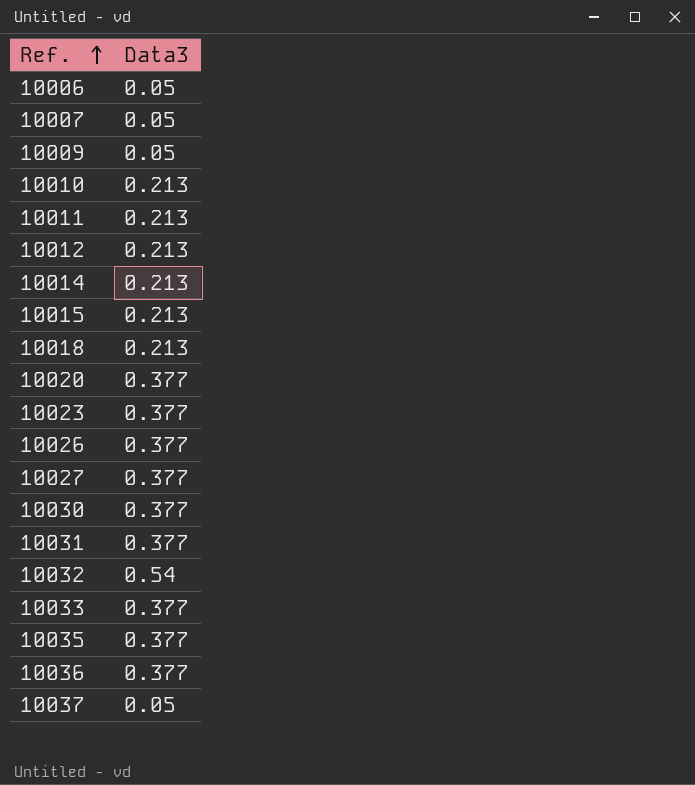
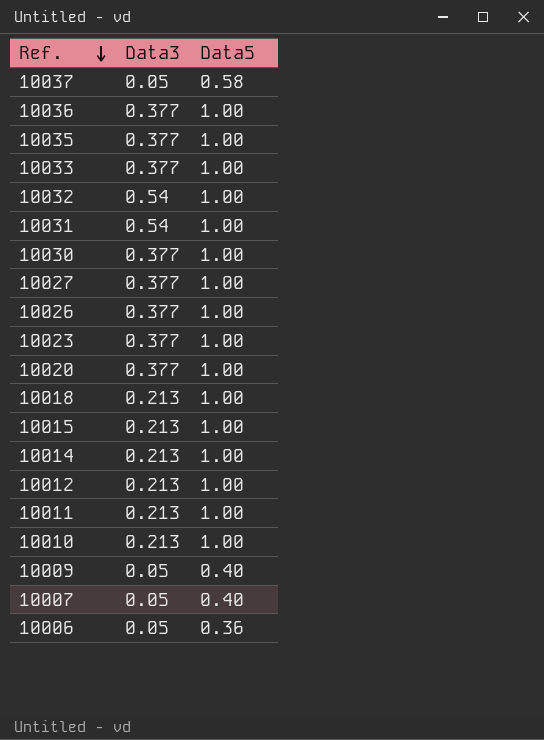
row order: Ref. ascending -> Ref. descending
column Data5 | position: none -> 3
10031 | Data3: 0.377 -> 0.54

